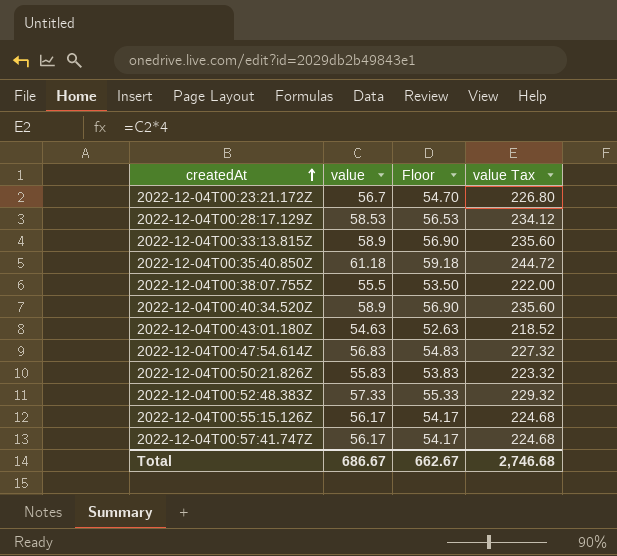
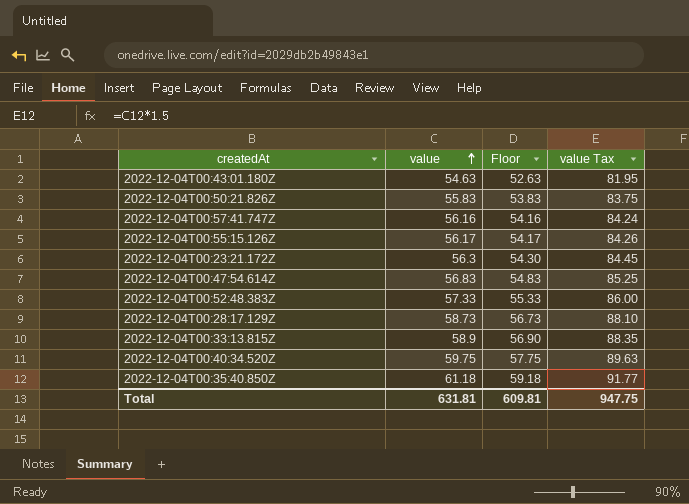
row order: createdAt ascending -> value ascending
column value Tax | formula: [value] * 4 -> [value] * 1.5
row 2022-12-04T00:38:07.755Z: 55.5 | 53.50 | 222.00 -> none
2022-12-04T00:57:41.747Z | value: 56.17 -> 56.16
2022-12-04T00:57:41.747Z | Floor: 54.17 -> 54.16
2022-12-04T00:23:21.172Z | value: 56.7 -> 56.3
2022-12-04T00:23:21.172Z | Floor: 54.70 -> 54.30
2022-12-04T00:28:17.129Z | value: 58.53 -> 58.73
2022-12-04T00:28:17.129Z | Floor: 56.53 -> 56.73
2022-12-04T00:40:34.520Z | value: 58.9 -> 59.75
2022-12-04T00:40:34.520Z | Floor: 56.90 -> 57.75
Total | value: 686.67 -> 631.81
Total | Floor: 662.67 -> 609.81
Total | value Tax: 2,746.68 -> 947.75

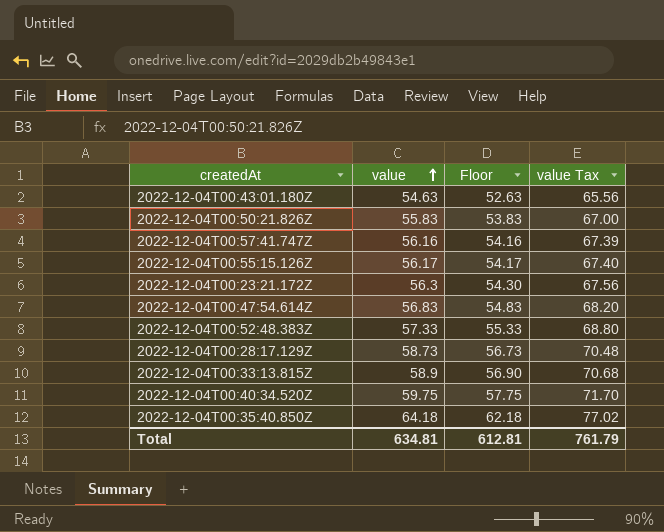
column value Tax | formula: [value] * 1.5 -> [value] * 1.2
2022-12-04T00:35:40.850Z | value: 61.18 -> 64.18
2022-12-04T00:35:40.850Z | Floor: 59.18 -> 62.18
Total | value: 631.81 -> 634.81
Total | Floor: 609.81 -> 612.81
Total | value Tax: 947.75 -> 761.79

